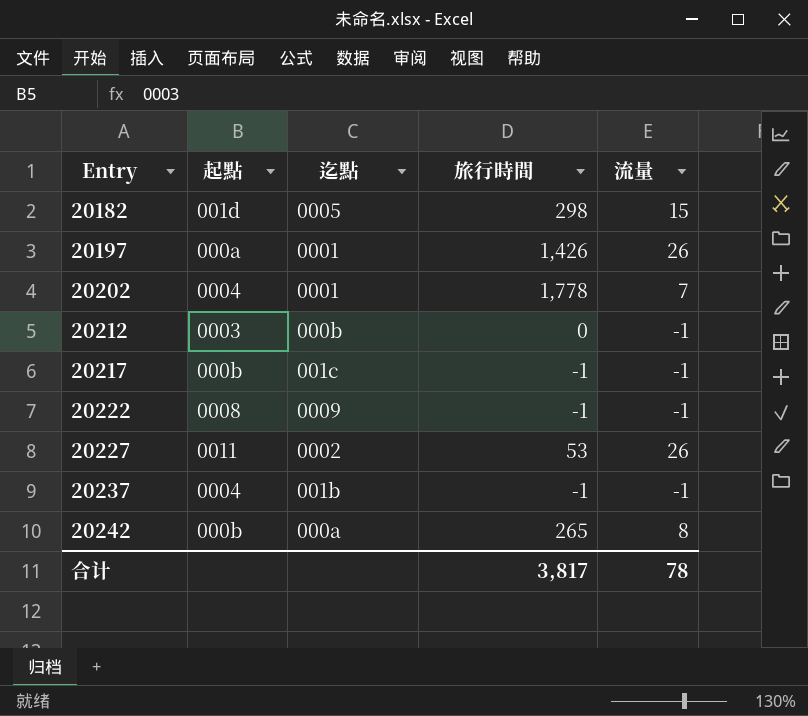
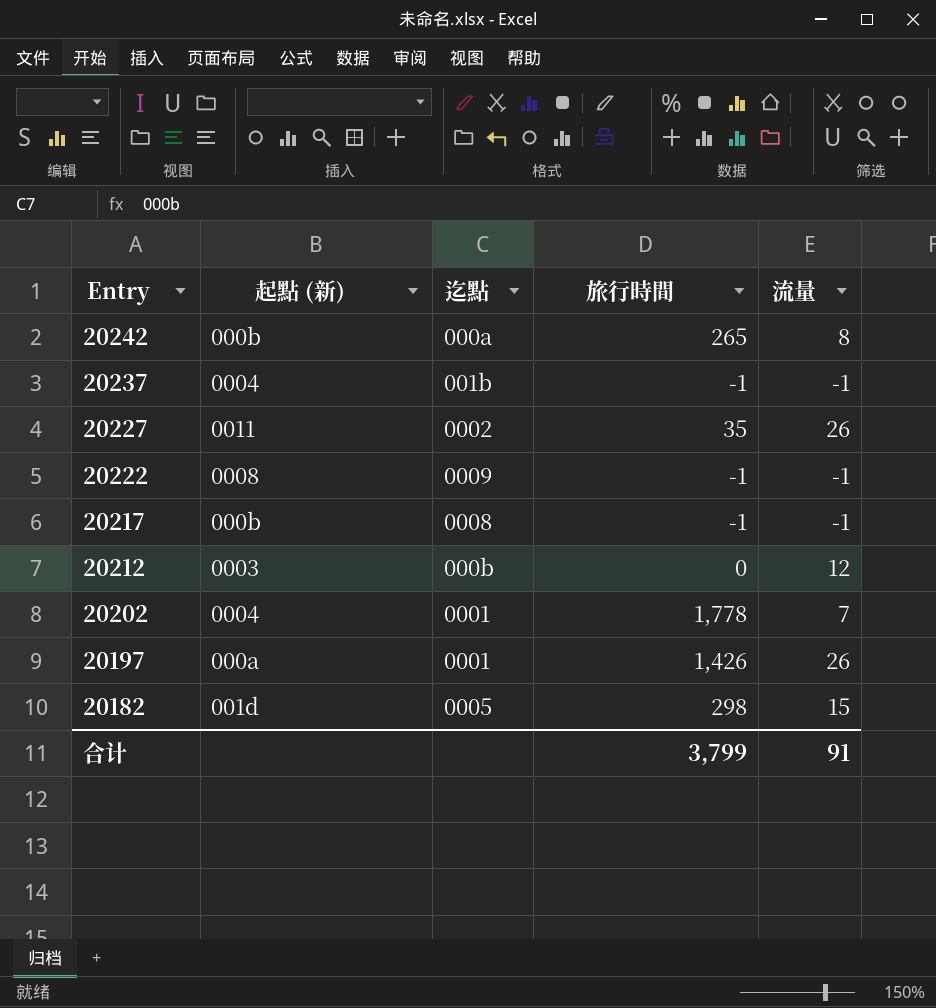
row order: Entry ascending -> Entry descending
column name: 起點 -> 起點 (新)
20227 | 旅行時間: 53 -> 35
20217 | 迄點: 001c -> 0008
20212 | 流量: -1 -> 12
合计 | 旅行時間: 3,817 -> 3,799
合计 | 流量: 78 -> 91

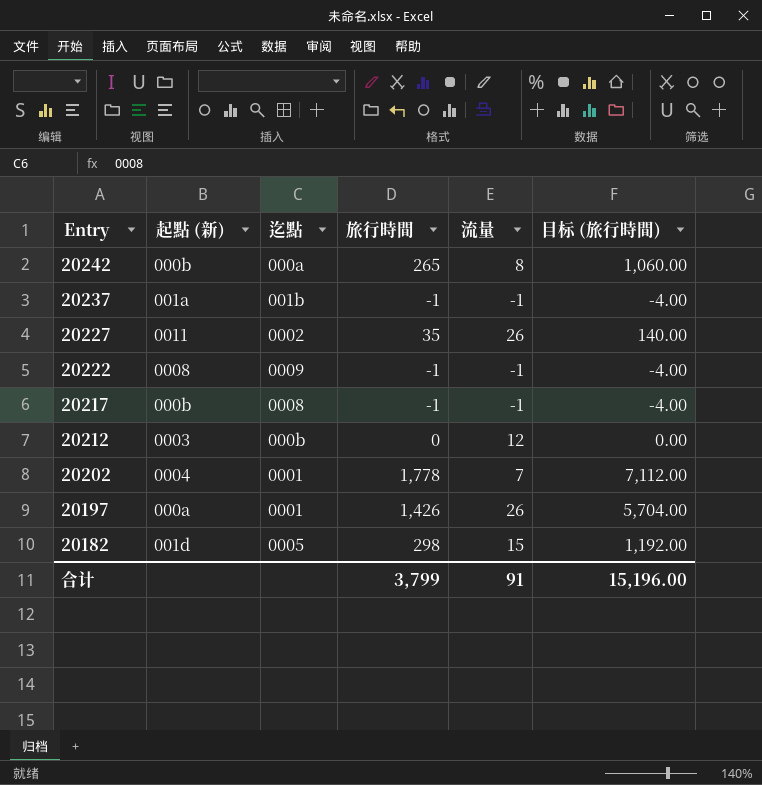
column 目标 (旅行時間) | formula: none -> [旅行時間] * 4
20237 | 起點 (新): 0004 -> 001a

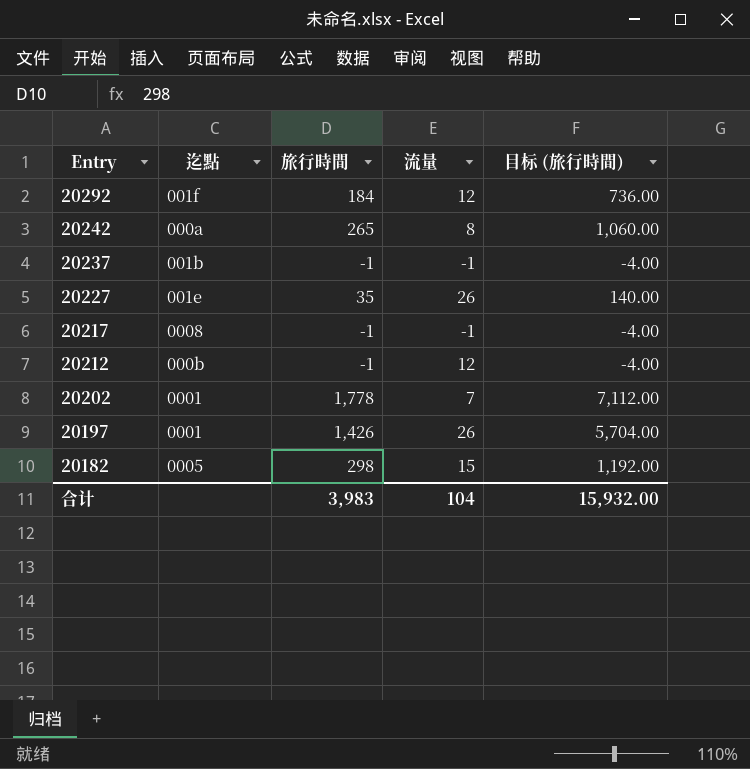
column 起點 (新) | position: 2 -> none
row 20222: 0008 | 0009 | -1 | -1 | -4.00 -> none
row 20292: none -> 001f | 184 | 12 | 736.00
20227 | 迄點: 0002 -> 001e
20212 | 旅行時間: 0 -> -1
20212 | 目标 (旅行時間): 0.00 -> -4.00
合计 | 旅行時間: 3,799 -> 3,983
合计 | 流量: 91 -> 104
合计 | 目标 (旅行時間): 15,196.00 -> 15,932.00

